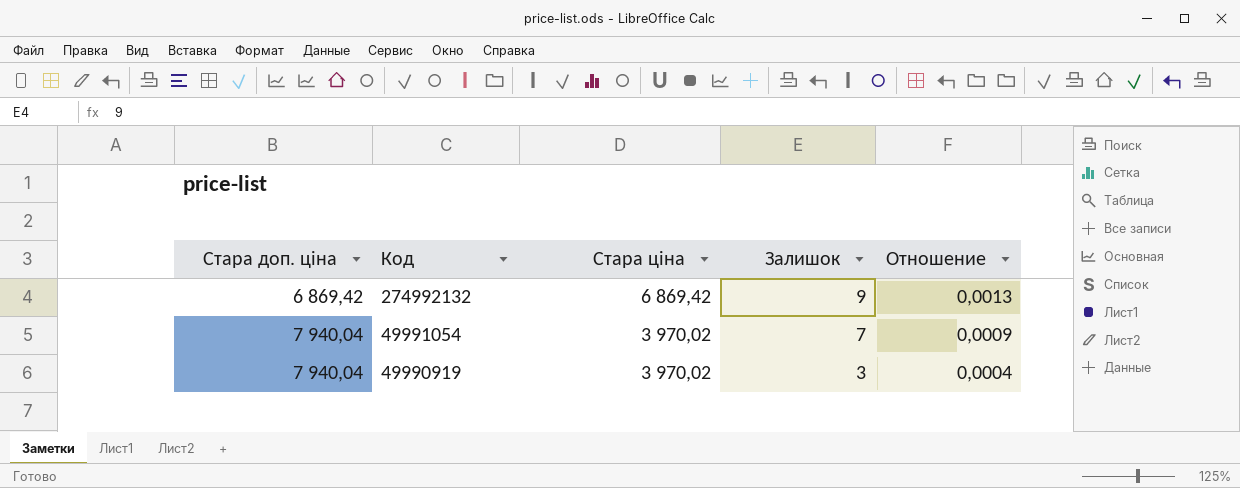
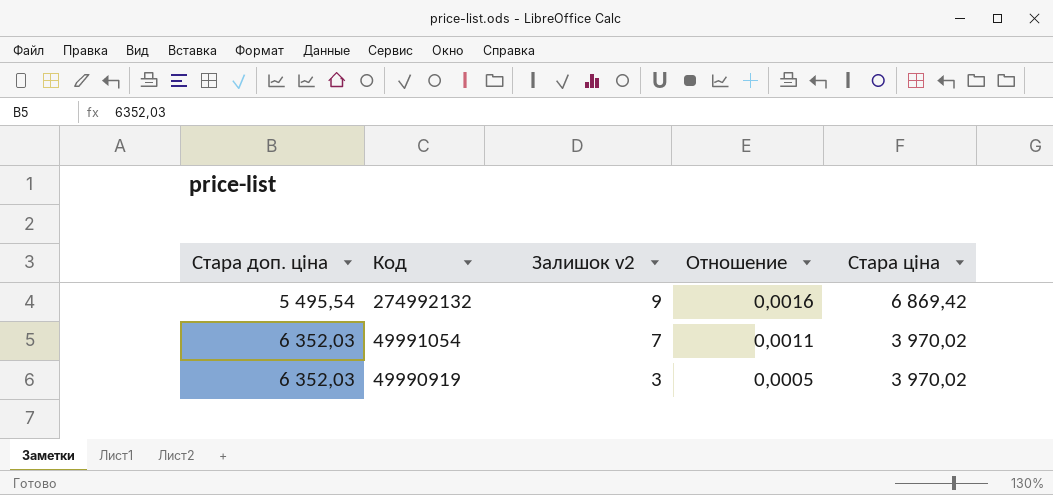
column name: Залишок -> Залишок v2
column Стара ціна | position: 3 -> 5
274992132 | Стара доп. ціна: 6 869,42 -> 5 495,54
274992132 | Отношение: 0,0013 -> 0,0016
49991054 | Стара доп. ціна: 7 940,04 -> 6 352,03
49991054 | Отношение: 0,0009 -> 0,0011
49990919 | Стара доп. ціна: 7 940,04 -> 6 352,03
49990919 | Отношение: 0,0004 -> 0,0005

